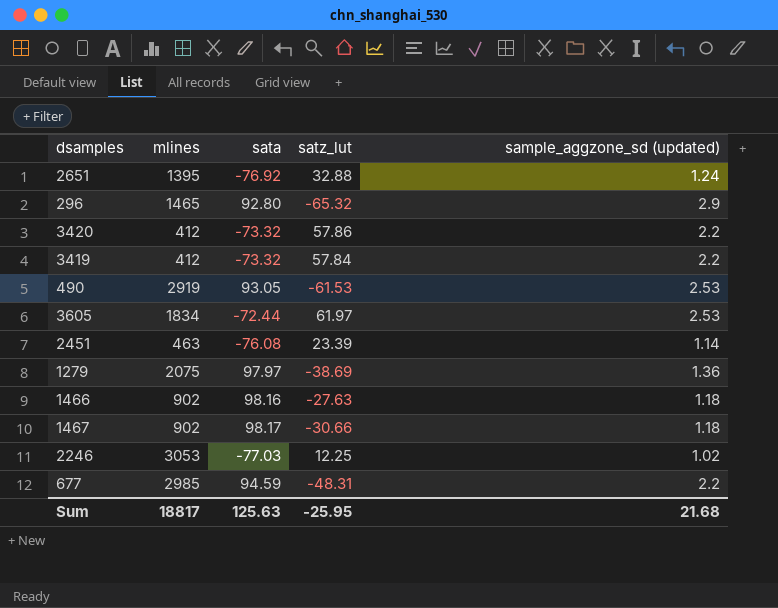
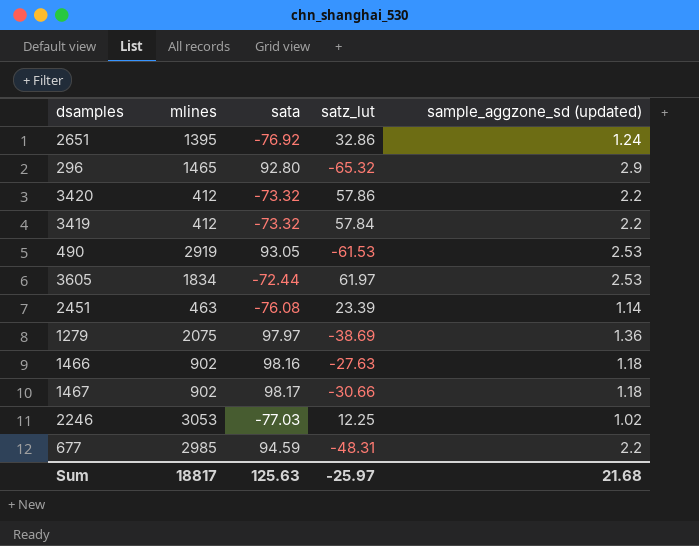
2651 | satz_lut: 32.88 -> 32.86
Sum | satz_lut: -25.95 -> -25.97

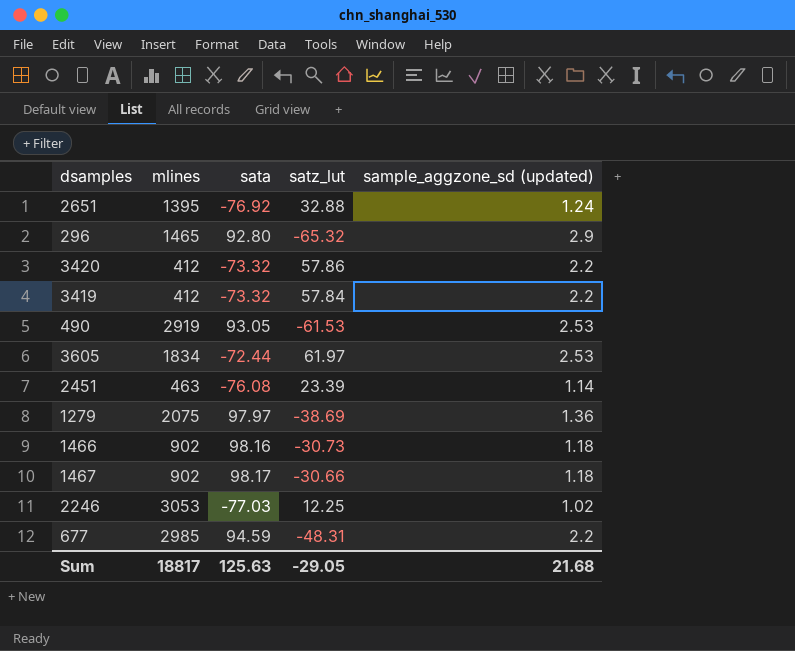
2651 | satz_lut: 32.86 -> 32.88
1466 | satz_lut: -27.63 -> -30.73
Sum | satz_lut: -25.97 -> -29.05

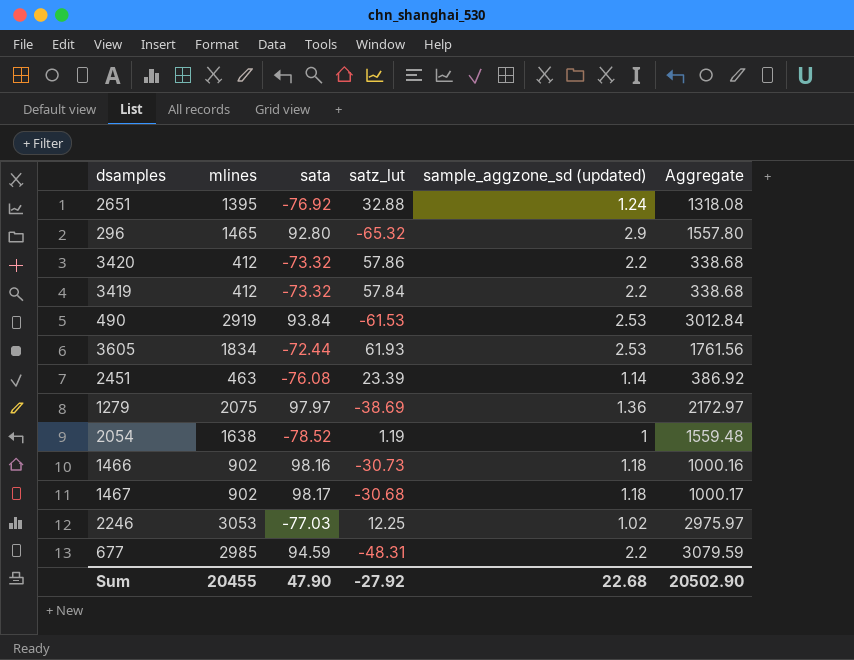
column Aggregate | formula: none -> [mlines] + [sata]
490 | sata: 93.05 -> 93.84
3605 | satz_lut: 61.97 -> 61.93
row 2054: none -> 1638 | -78.52 | 1.19 | 1 | 1559.48
1467 | satz_lut: -30.66 -> -30.68
Sum | mlines: 18817 -> 20455
Sum | sata: 125.63 -> 47.90
Sum | satz_lut: -29.05 -> -27.92
Sum | sample_aggzone_sd (updated): 21.68 -> 22.68

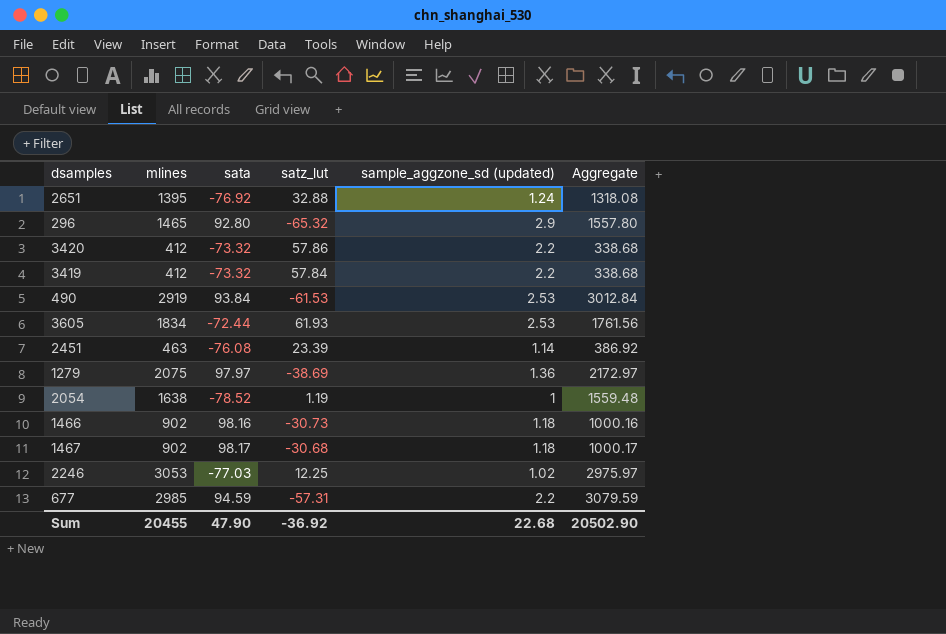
677 | satz_lut: -48.31 -> -57.31
Sum | satz_lut: -27.92 -> -36.92

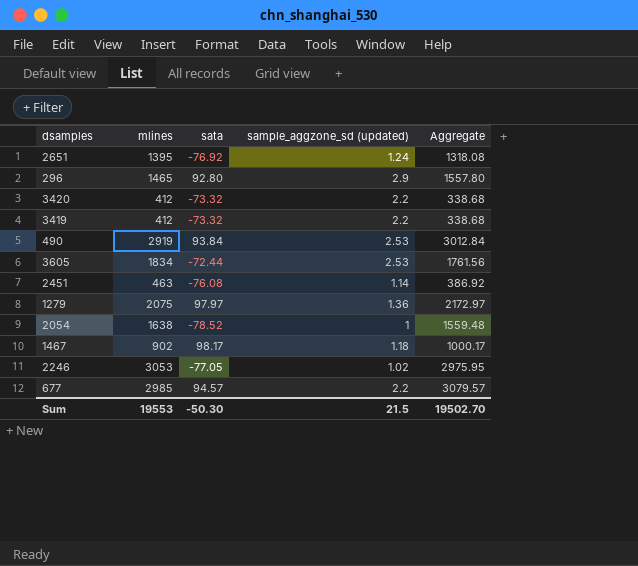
column satz_lut | position: 4 -> none
row 1466: 902 | 98.16 | -30.73 | 1.18 | 1000.16 -> none
2246 | sata: -77.03 -> -77.05
2246 | Aggregate: 2975.97 -> 2975.95
677 | sata: 94.59 -> 94.57
677 | Aggregate: 3079.59 -> 3079.57
Sum | mlines: 20455 -> 19553
Sum | sata: 47.90 -> -50.30
Sum | sample_aggzone_sd (updated): 22.68 -> 21.5
Sum | Aggregate: 20502.90 -> 19502.70

